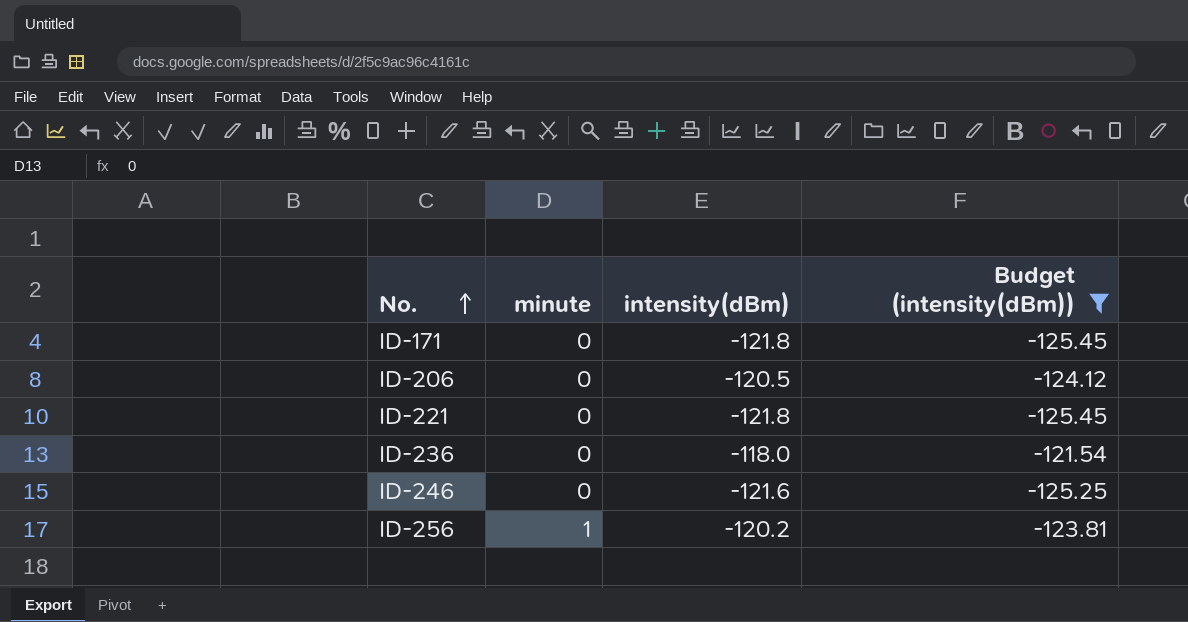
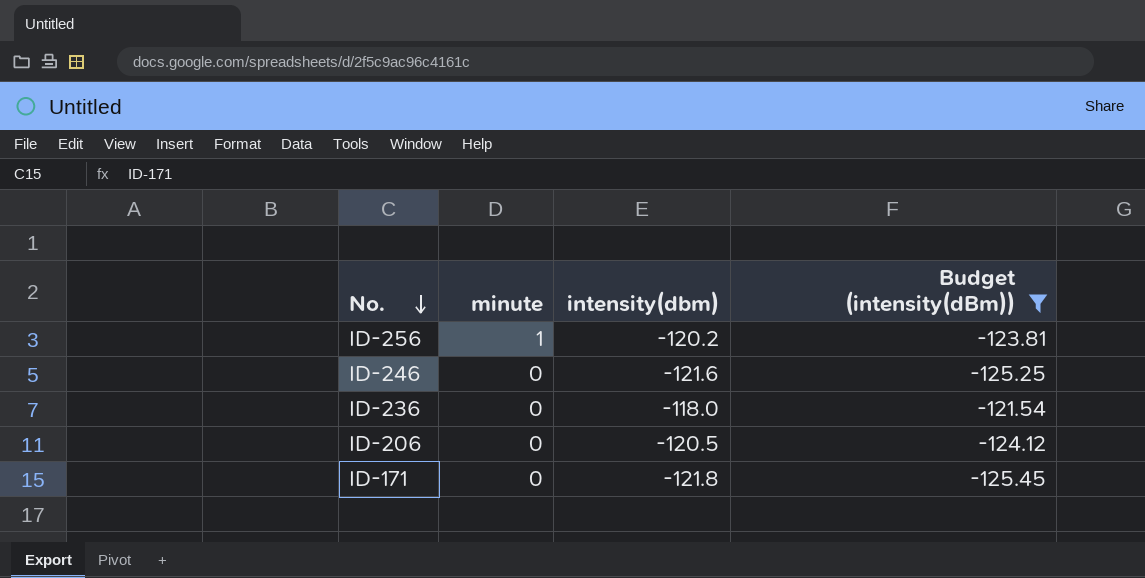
row order: No. ascending -> No. descending
column name: intensity(dBm) -> intensity(dbm)
row ID-221: 0 | -121.8 | -125.45 -> none

